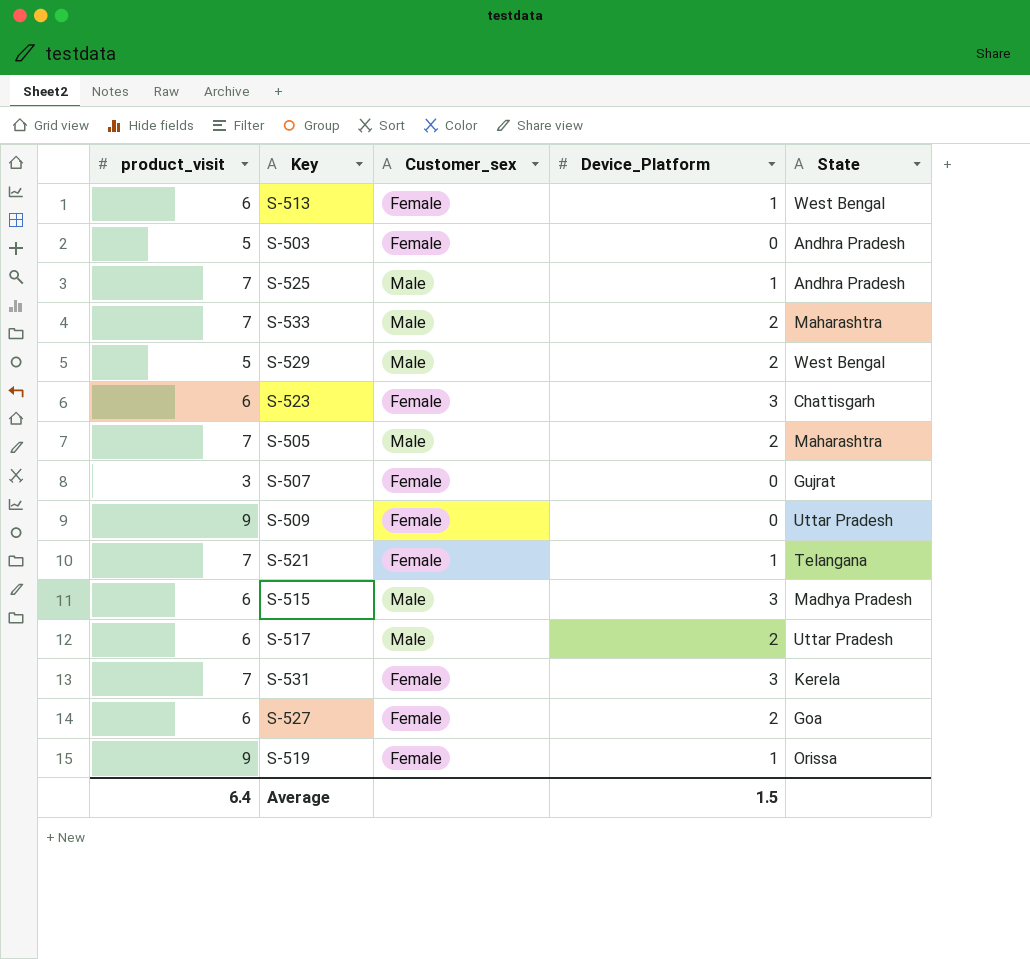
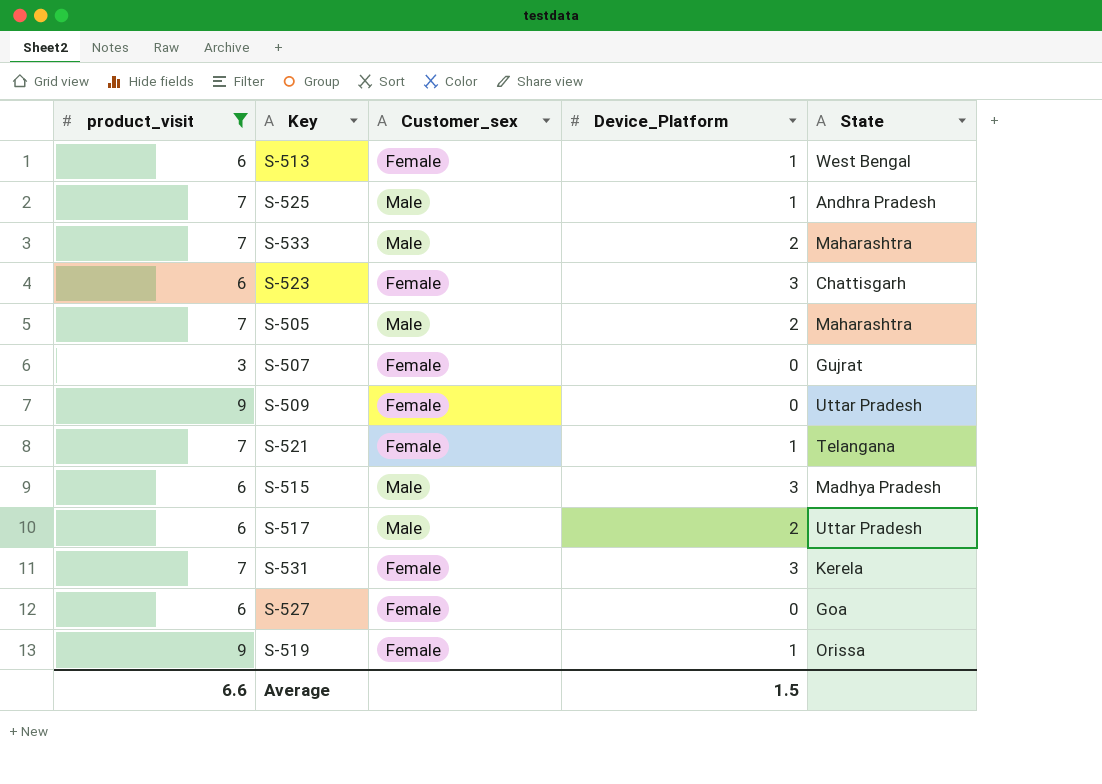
filter: none -> product_visit != 5
S-527 | Device_Platform: 2 -> 0
Average | product_visit: 6.4 -> 6.6

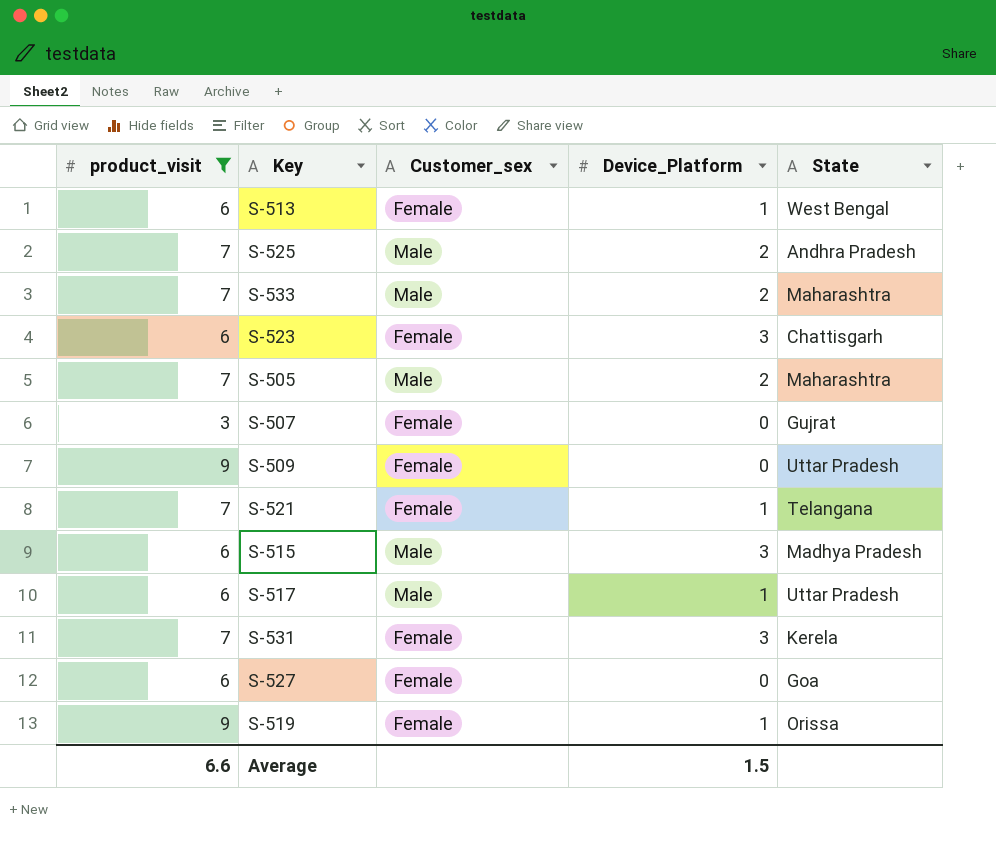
S-525 | Device_Platform: 1 -> 2
S-517 | Device_Platform: 2 -> 1

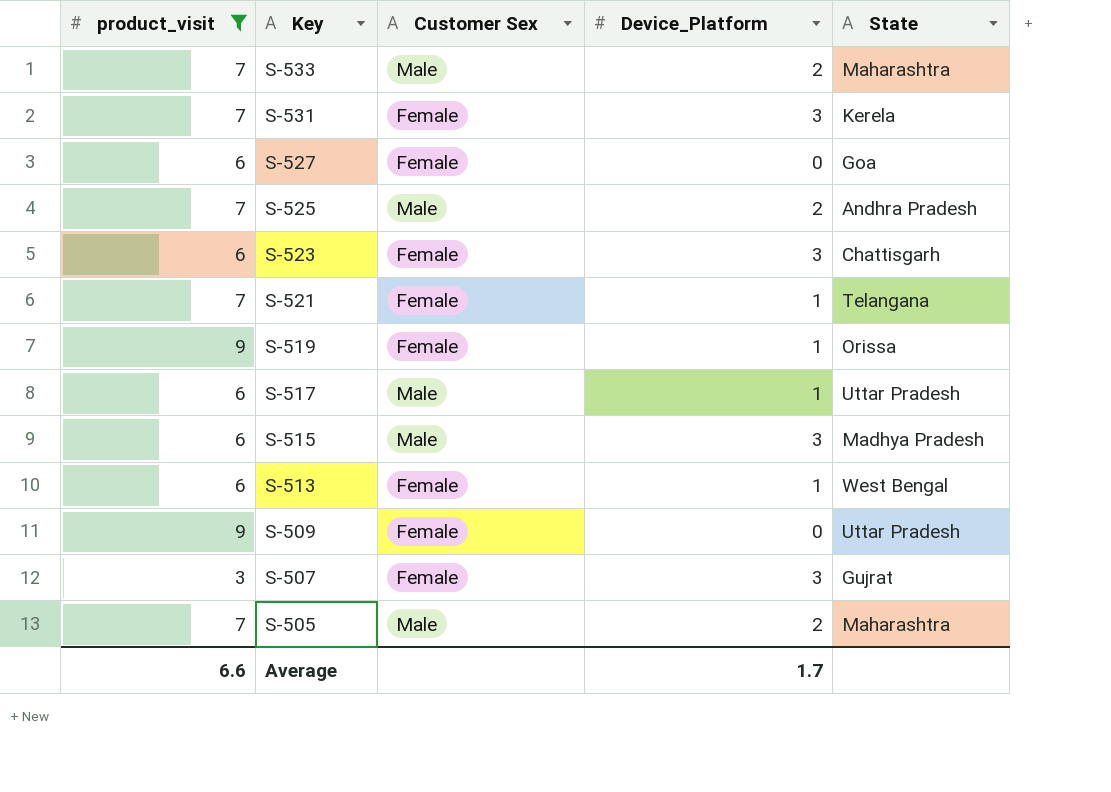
row order: none -> Key descending
column name: Customer_sex -> Customer Sex
S-507 | Device_Platform: 0 -> 3
Average | Device_Platform: 1.5 -> 1.7

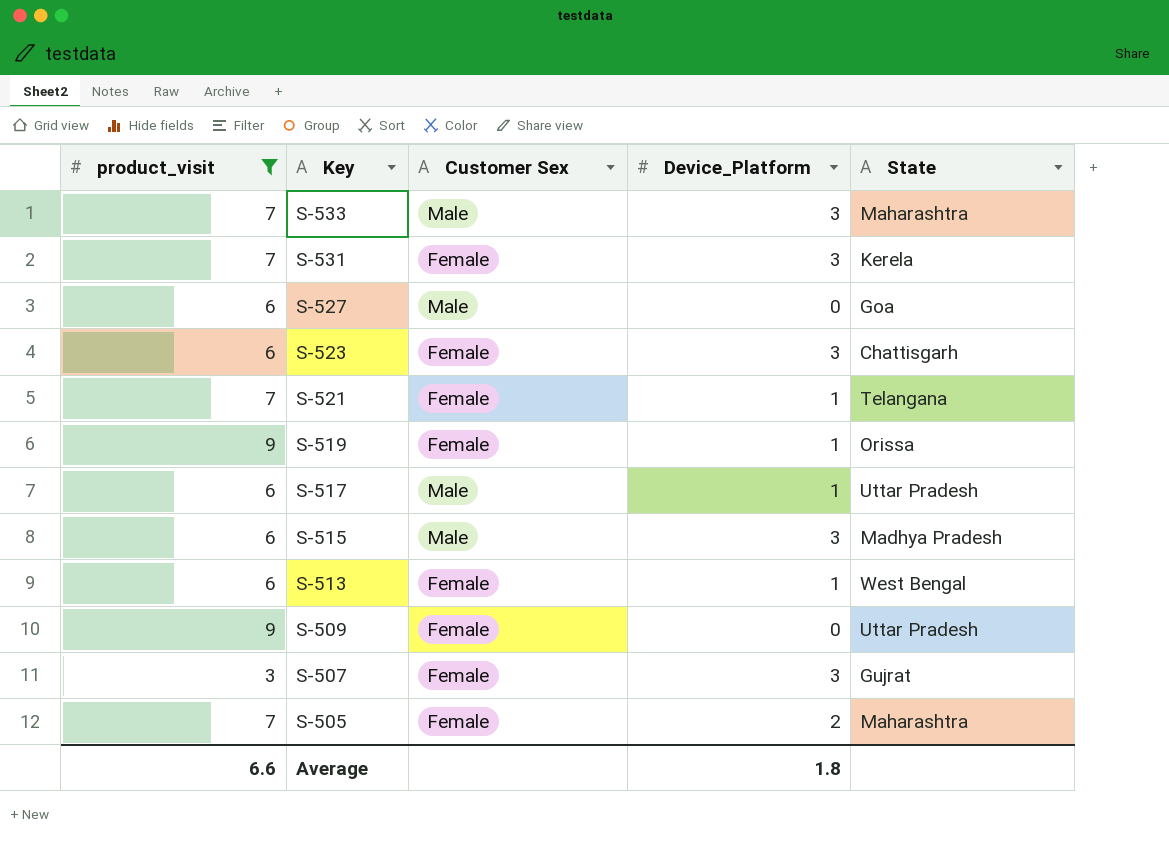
row S-525: 7 | Male | 2 | Andhra Pradesh -> none
S-533 | Device_Platform: 2 -> 3
S-527 | Customer Sex: Female -> Male
S-505 | Customer Sex: Male -> Female
Average | Device_Platform: 1.7 -> 1.8

